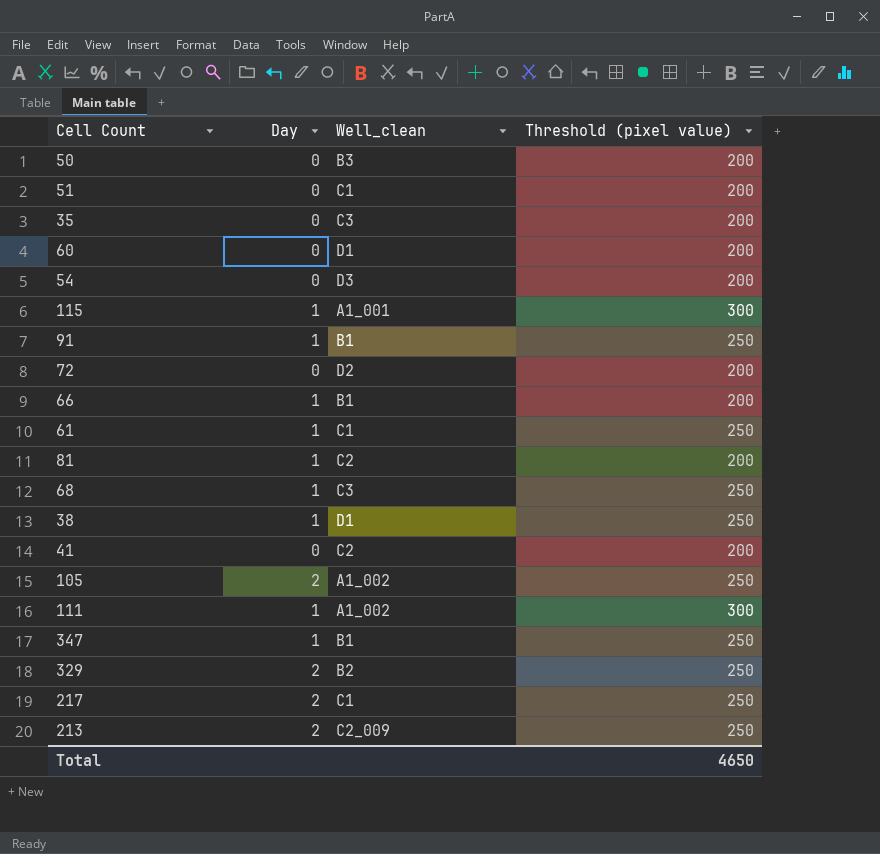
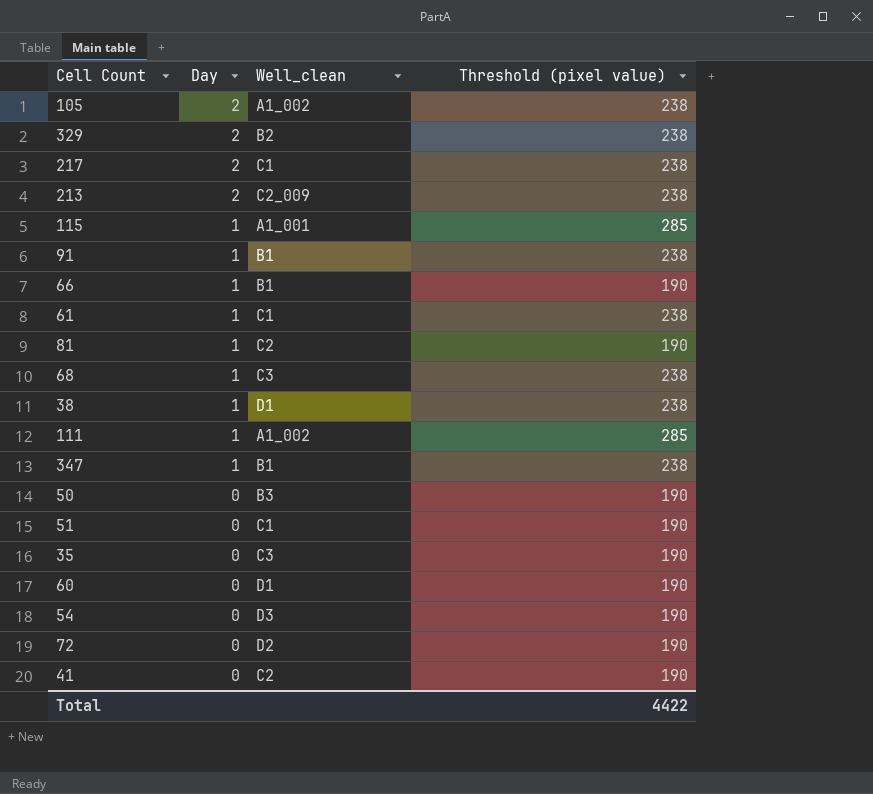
row order: none -> Day descending
105 | Threshold (pixel value): 250 -> 238
329 | Threshold (pixel value): 250 -> 238
217 | Threshold (pixel value): 250 -> 238
213 | Threshold (pixel value): 250 -> 238
115 | Threshold (pixel value): 300 -> 285
91 | Threshold (pixel value): 250 -> 238
66 | Threshold (pixel value): 200 -> 190
61 | Threshold (pixel value): 250 -> 238
81 | Threshold (pixel value): 200 -> 190
68 | Threshold (pixel value): 250 -> 238
38 | Threshold (pixel value): 250 -> 238
111 | Threshold (pixel value): 300 -> 285
347 | Threshold (pixel value): 250 -> 238
50 | Threshold (pixel value): 200 -> 190
51 | Threshold (pixel value): 200 -> 190
35 | Threshold (pixel value): 200 -> 190
60 | Threshold (pixel value): 200 -> 190
54 | Threshold (pixel value): 200 -> 190
72 | Threshold (pixel value): 200 -> 190
41 | Threshold (pixel value): 200 -> 190
Total | Threshold (pixel value): 4650 -> 4422

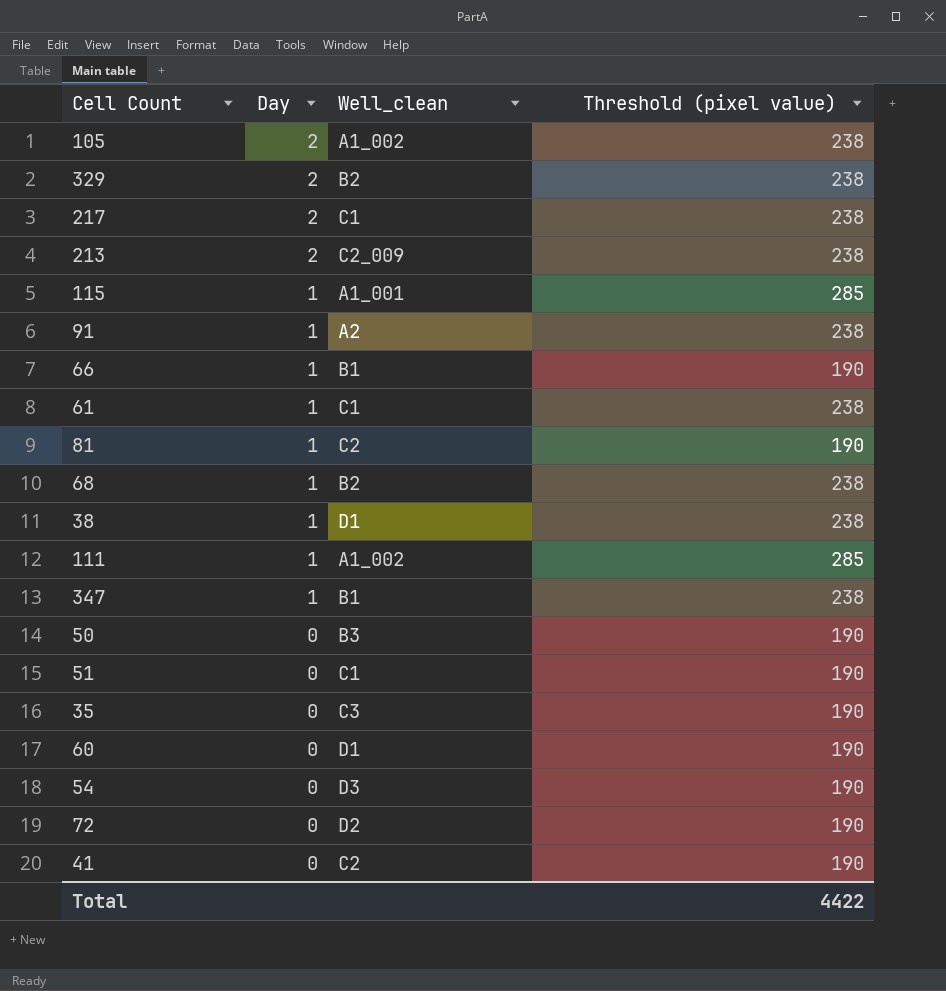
91 | Well_clean: B1 -> A2
68 | Well_clean: C3 -> B2

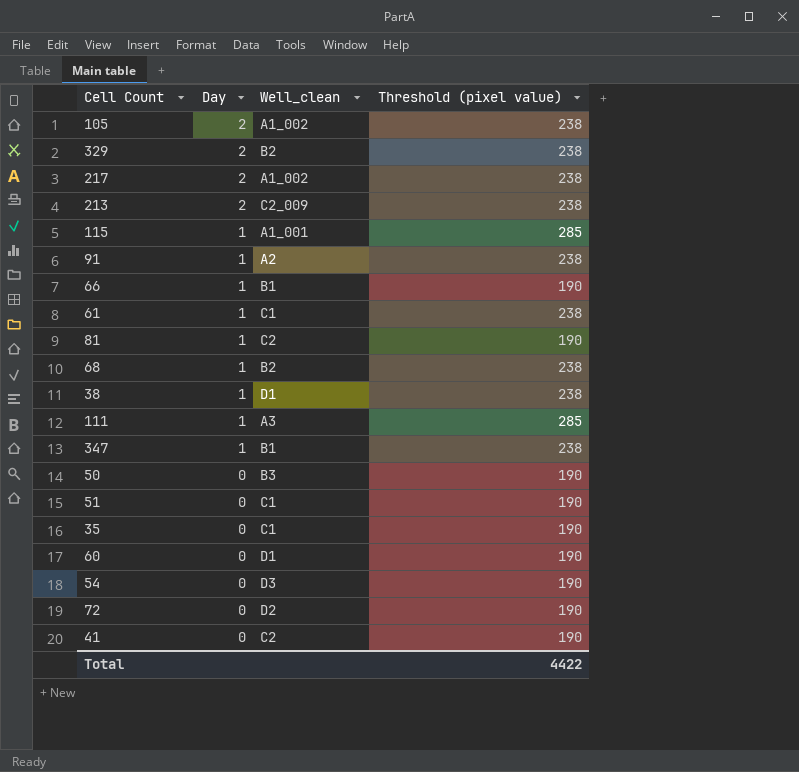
217 | Well_clean: C1 -> A1_002
111 | Well_clean: A1_002 -> A3
35 | Well_clean: C3 -> C1

